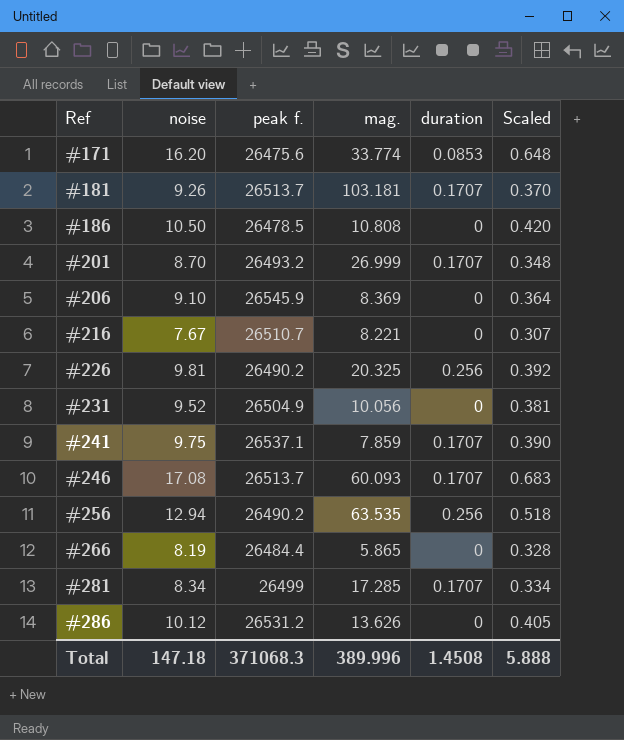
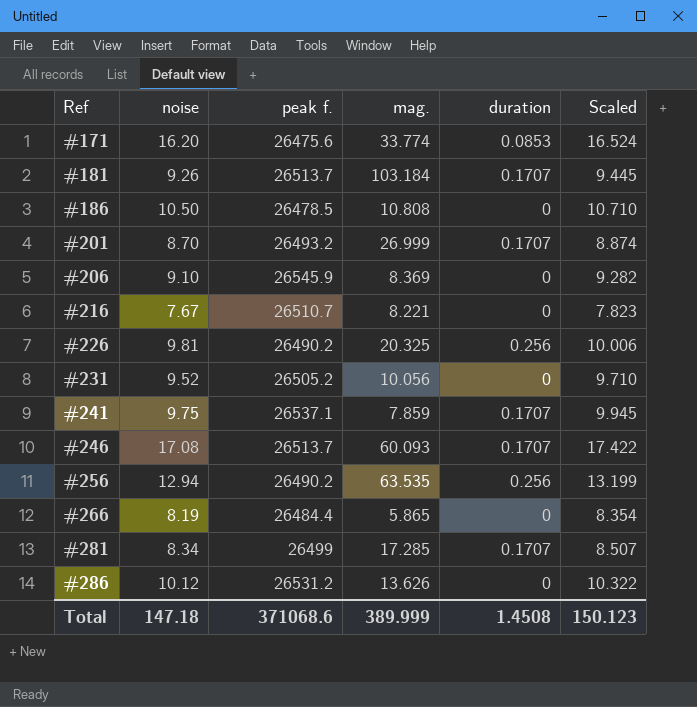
column Scaled | formula: [noise] * 0.04 -> [noise] * 1.02
#181 | mag.: 103.181 -> 103.184
#231 | peak f.: 26504.9 -> 26505.2
Total | peak f.: 371068.3 -> 371068.6
Total | mag.: 389.996 -> 389.999
Total | Scaled: 5.888 -> 150.123

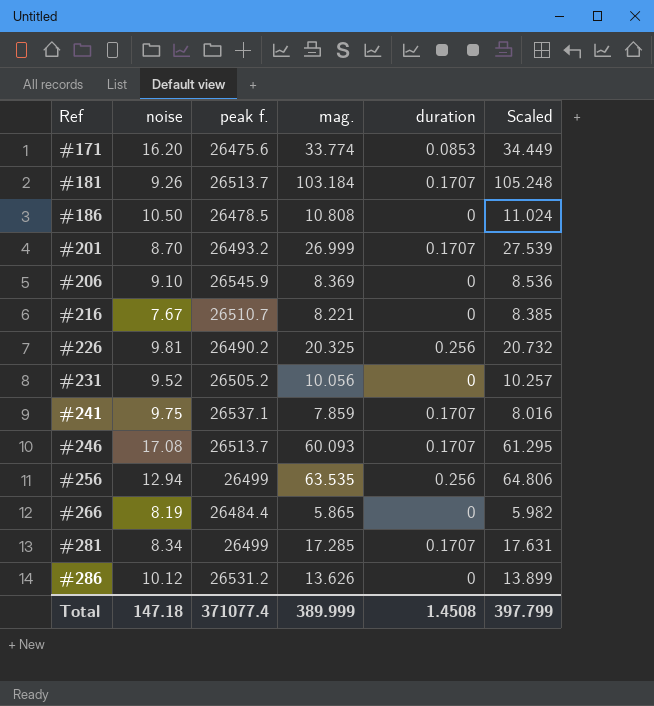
column Scaled | formula: [noise] * 1.02 -> [mag.] * 1.02
#256 | peak f.: 26490.2 -> 26499
Total | peak f.: 371068.6 -> 371077.4
Total | Scaled: 150.123 -> 397.799

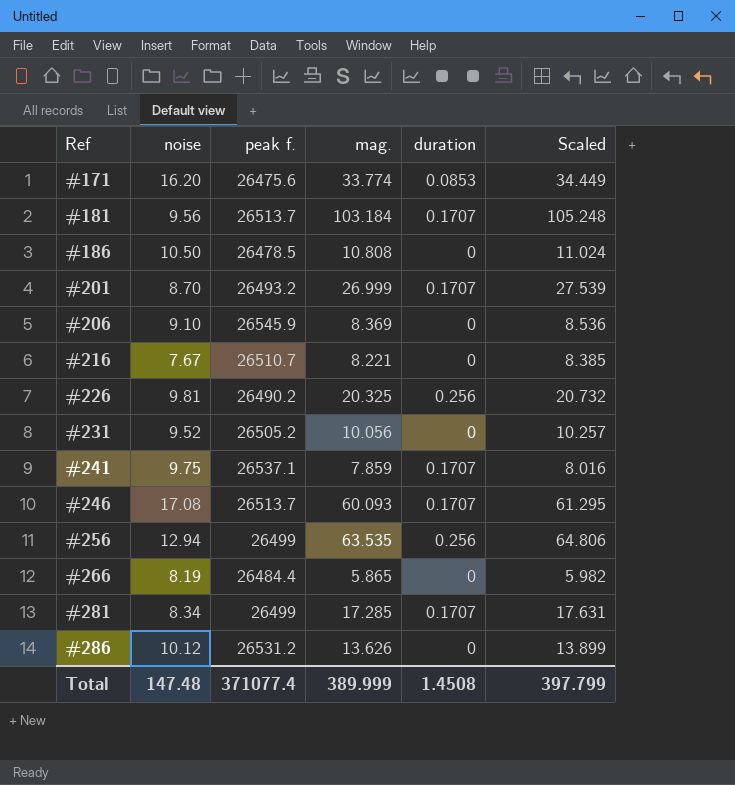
#181 | noise: 9.26 -> 9.56
Total | noise: 147.18 -> 147.48

